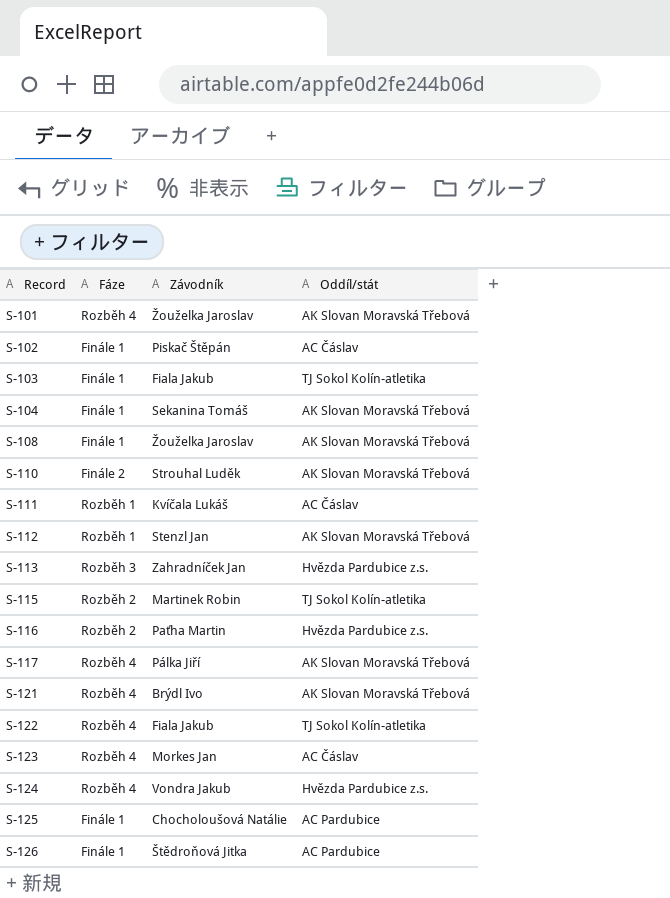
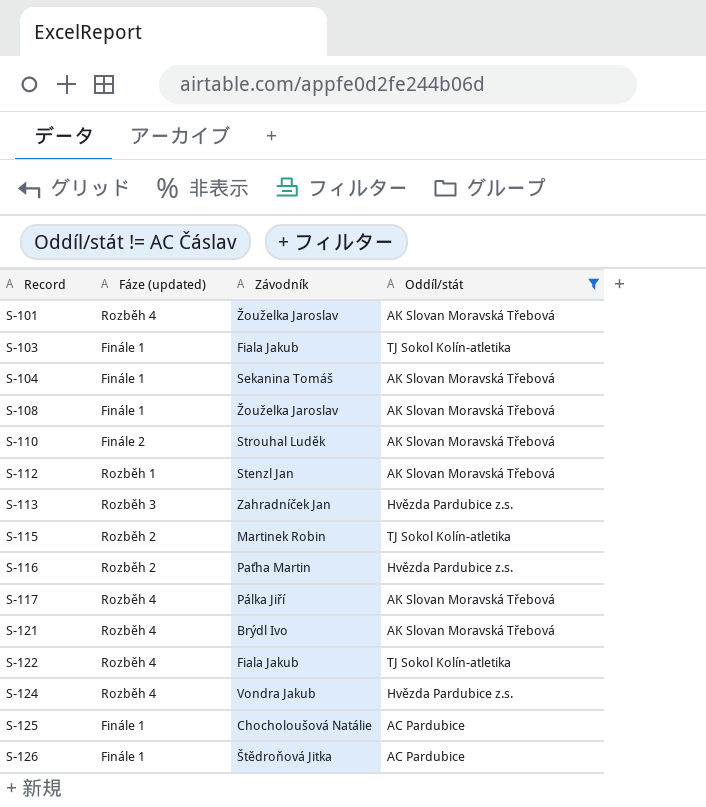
filter: none -> Oddíl/stát != AC Čáslav
column name: Fáze -> Fáze (updated)

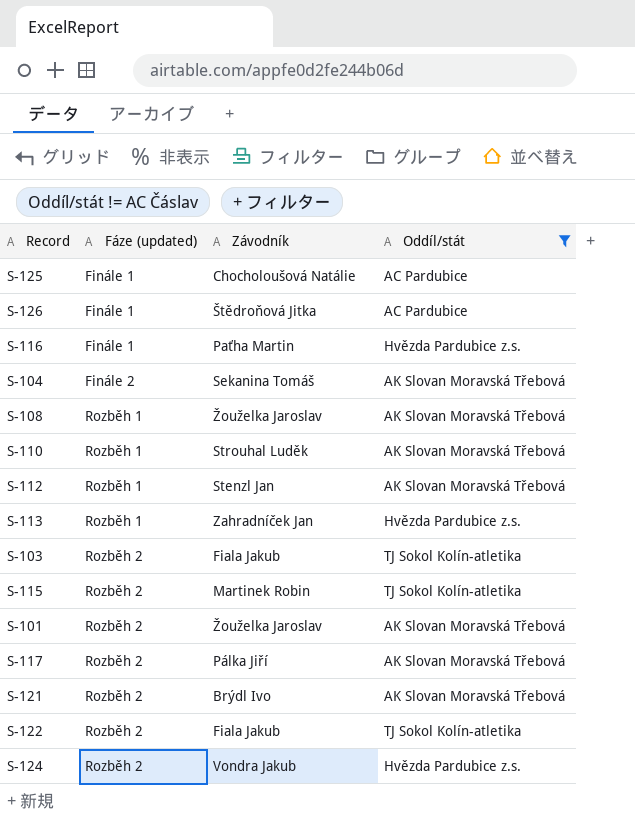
row order: Record ascending -> Fáze (updated) ascending
S-116 | Fáze (updated): Rozběh 2 -> Finále 1
S-104 | Fáze (updated): Finále 1 -> Finále 2
S-108 | Fáze (updated): Finále 1 -> Rozběh 1
S-110 | Fáze (updated): Finále 2 -> Rozběh 1
S-113 | Fáze (updated): Rozběh 3 -> Rozběh 1
S-103 | Fáze (updated): Finále 1 -> Rozběh 2
S-101 | Fáze (updated): Rozběh 4 -> Rozběh 2
S-117 | Fáze (updated): Rozběh 4 -> Rozběh 2
S-121 | Fáze (updated): Rozběh 4 -> Rozběh 2
S-122 | Fáze (updated): Rozběh 4 -> Rozběh 2
S-124 | Fáze (updated): Rozběh 4 -> Rozběh 2

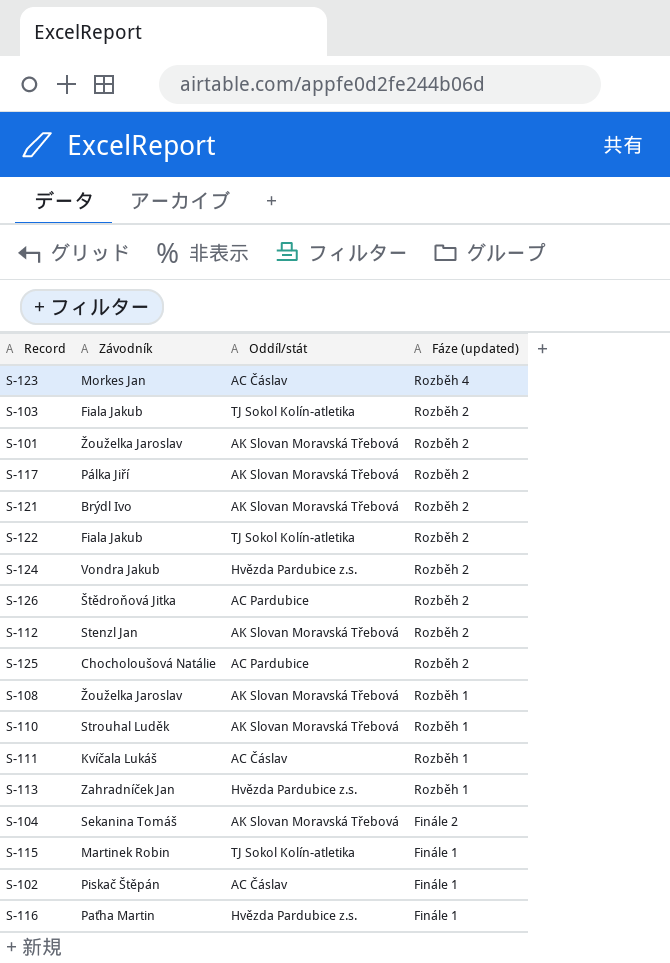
filter: Oddíl/stát != AC Čáslav -> none
row order: Fáze (updated) ascending -> Fáze (updated) descending
column Fáze (updated) | position: 2 -> 4
S-126 | Fáze (updated): Finále 1 -> Rozběh 2
S-112 | Fáze (updated): Rozběh 1 -> Rozběh 2
S-125 | Fáze (updated): Finále 1 -> Rozběh 2
S-115 | Fáze (updated): Rozběh 2 -> Finále 1

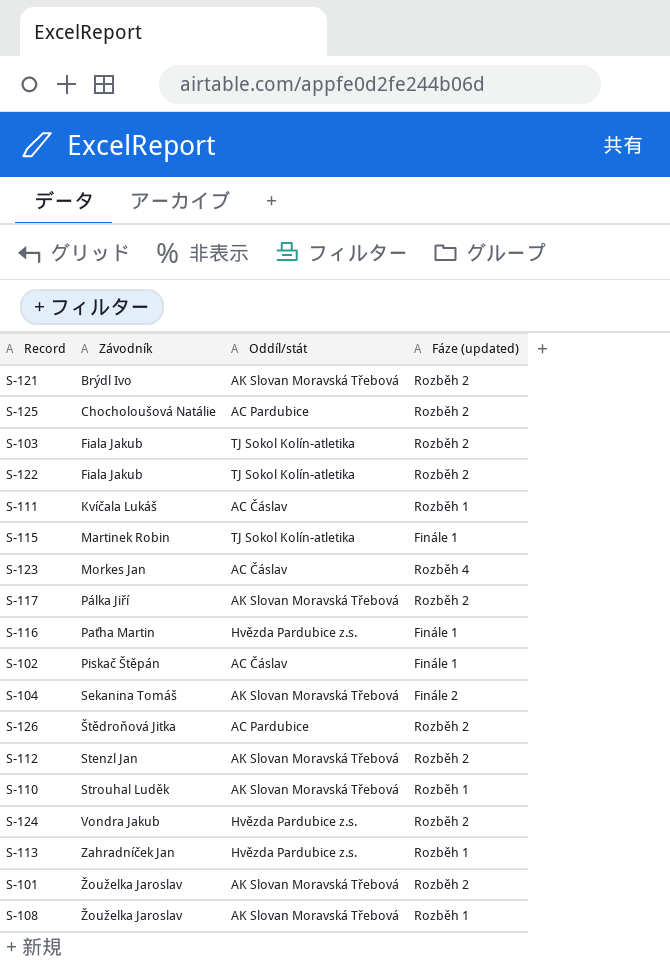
row order: Fáze (updated) descending -> Závodník ascending

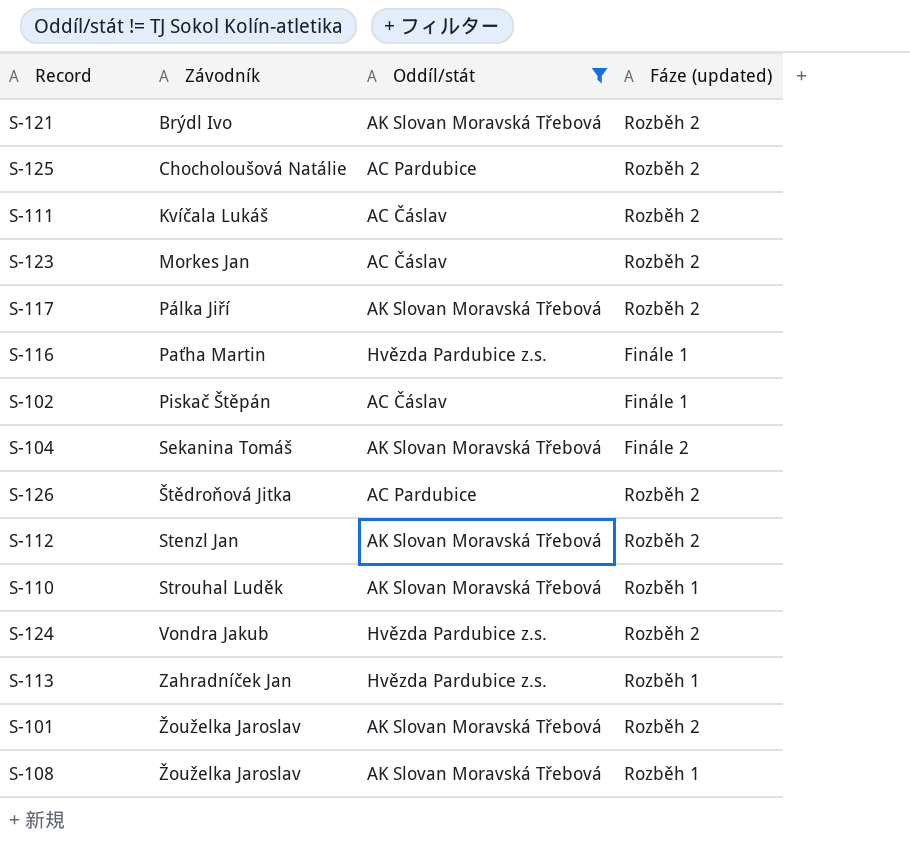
filter: none -> Oddíl/stát != TJ Sokol Kolín-atletika
S-111 | Fáze (updated): Rozběh 1 -> Rozběh 2
S-123 | Fáze (updated): Rozběh 4 -> Rozběh 2

